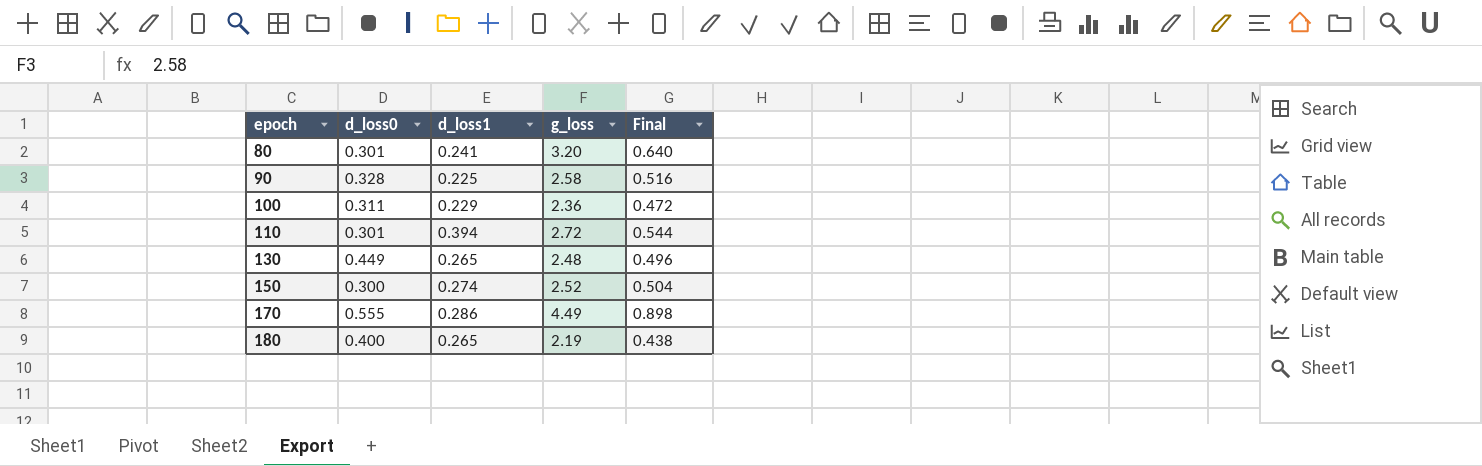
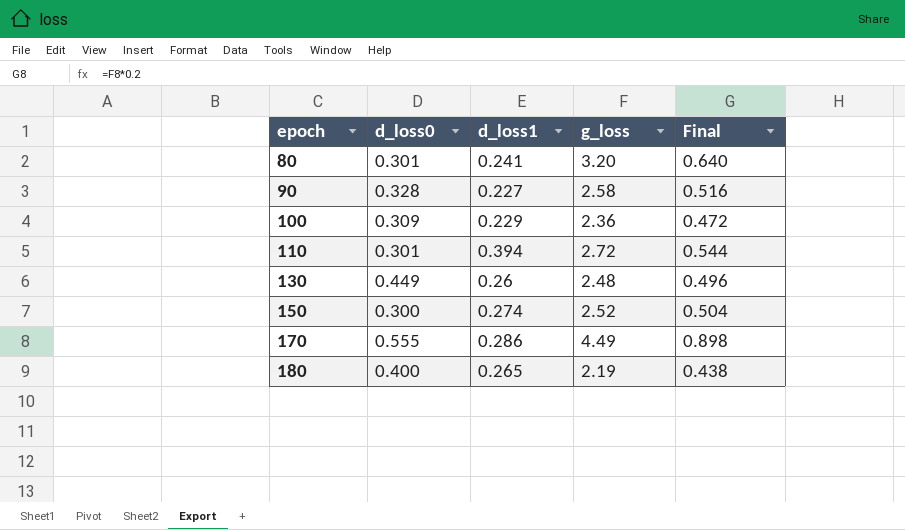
90 | d_loss1: 0.225 -> 0.227
100 | d_loss0: 0.311 -> 0.309
130 | d_loss1: 0.265 -> 0.26

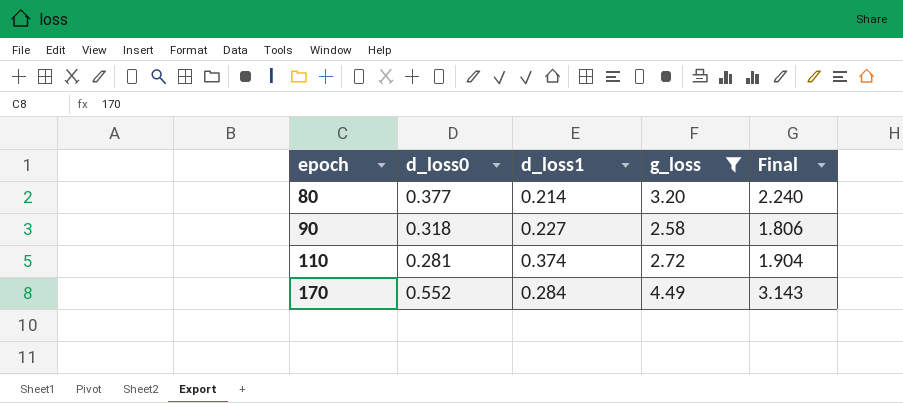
filter: none -> g_loss >= 2.58
column Final | formula: [g_loss] * 0.2 -> [g_loss] * 0.7
80 | d_loss0: 0.301 -> 0.377
80 | d_loss1: 0.241 -> 0.214
90 | d_loss0: 0.328 -> 0.318
110 | d_loss0: 0.301 -> 0.281
110 | d_loss1: 0.394 -> 0.374
170 | d_loss0: 0.555 -> 0.552
170 | d_loss1: 0.286 -> 0.284

